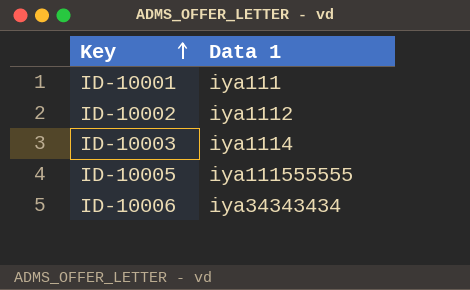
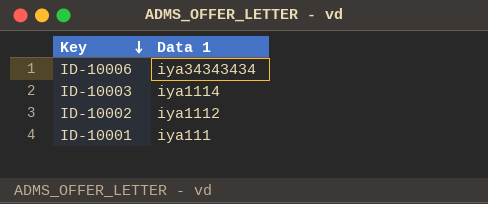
row order: Key ascending -> Key descending
row ID-10005: iya111555555 -> none

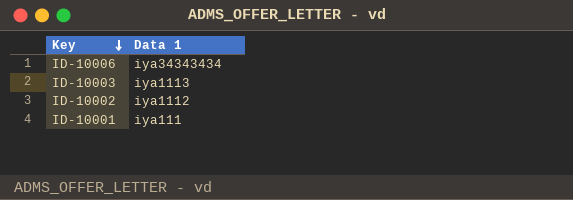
ID-10003 | Data 1: iya1114 -> iya1113

